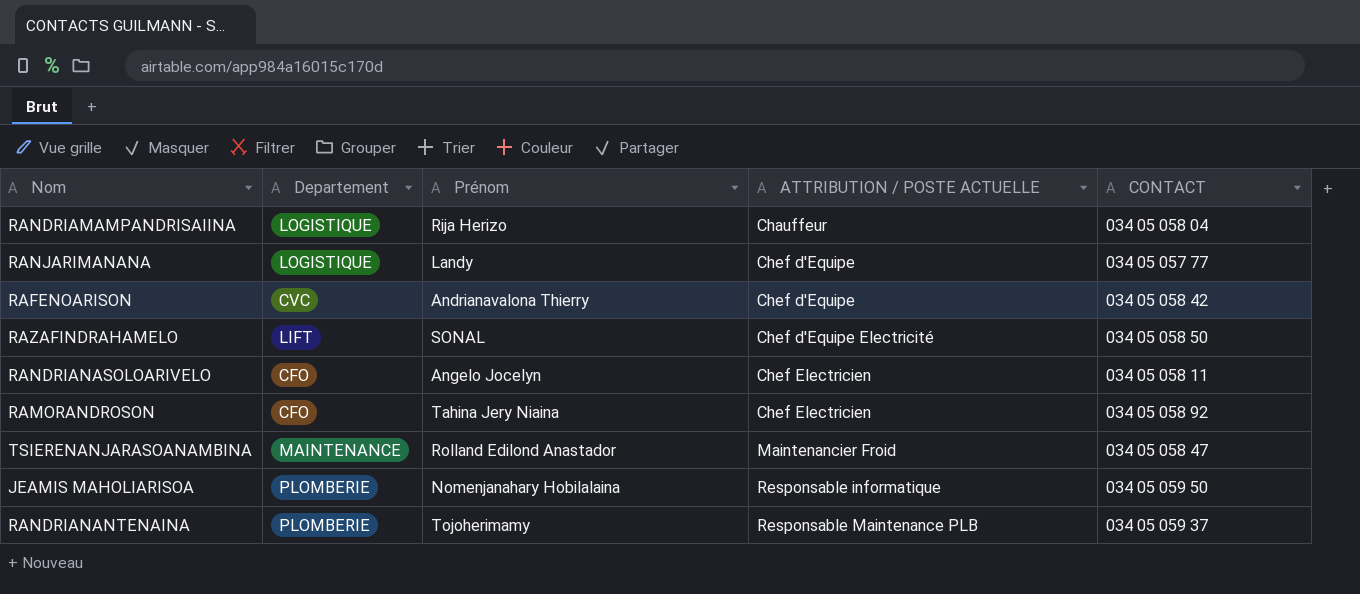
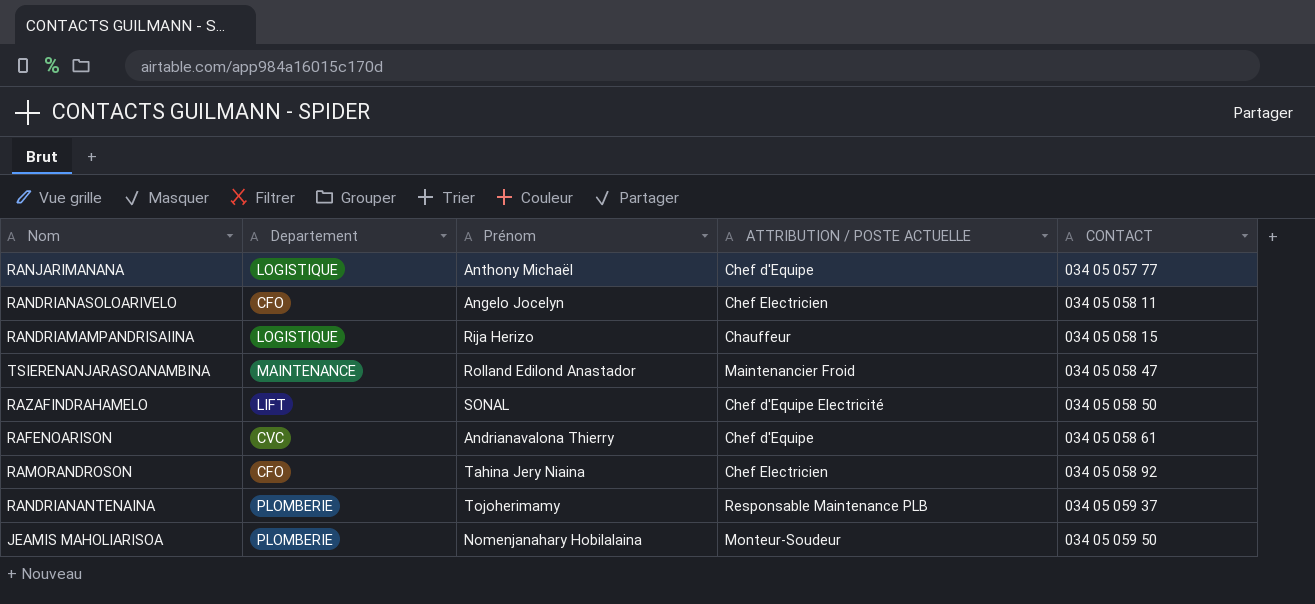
row order: ATTRIBUTION / POSTE ACTUELLE ascending -> CONTACT ascending
RANJARIMANANA | Prénom: Landy -> Anthony Michaël
RANDRIAMAMPANDRISAIINA | CONTACT: 034 05 058 04 -> 034 05 058 15
RAFENOARISON | CONTACT: 034 05 058 42 -> 034 05 058 61
JEAMIS MAHOLIARISOA | ATTRIBUTION / POSTE ACTUELLE: Responsable informatique -> Monteur-Soudeur

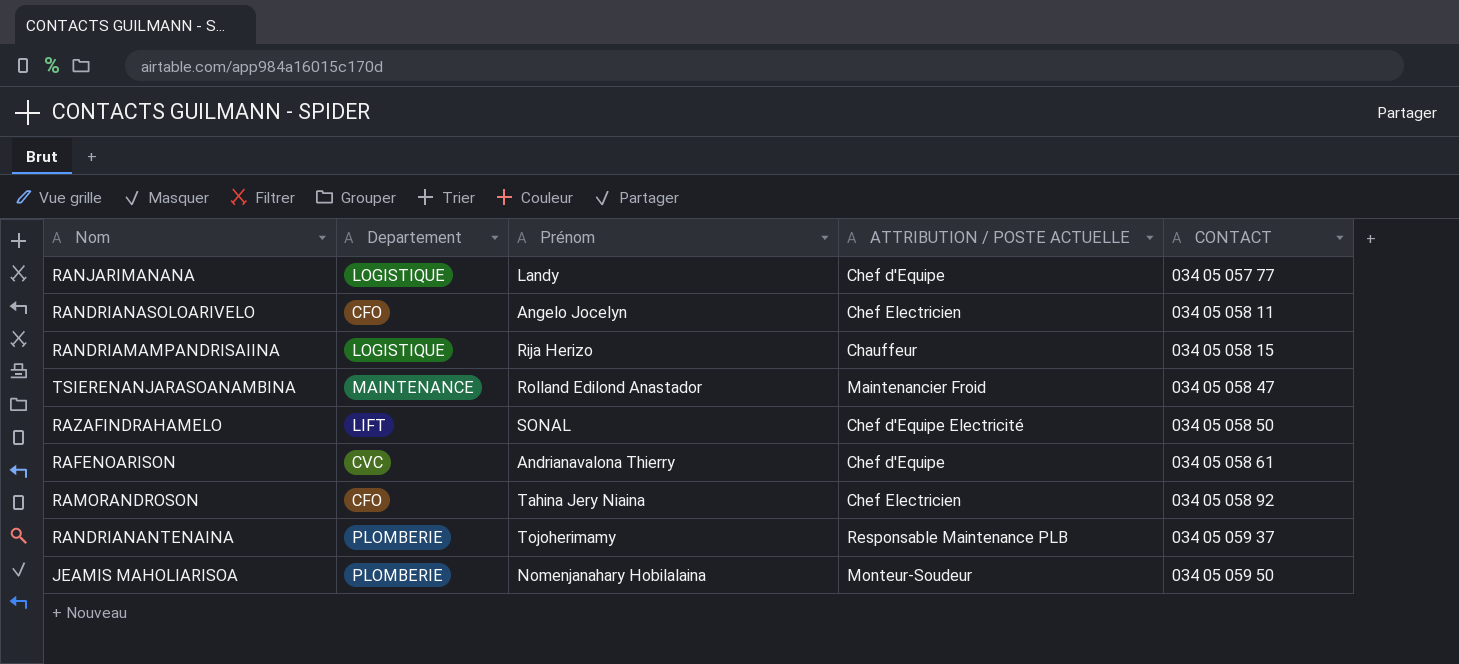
RANJARIMANANA | Prénom: Anthony Michaël -> Landy

